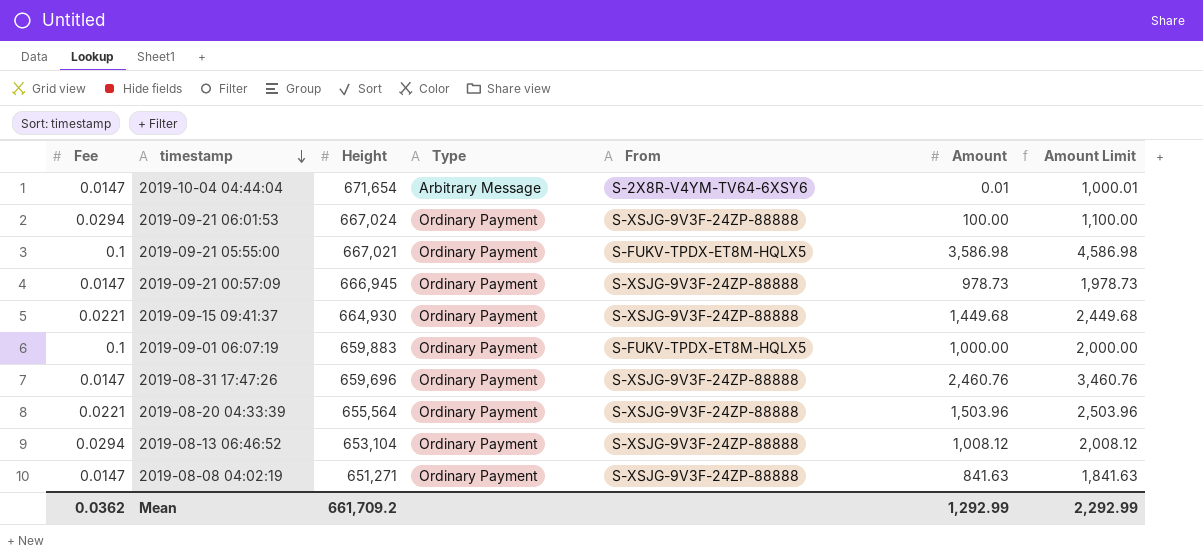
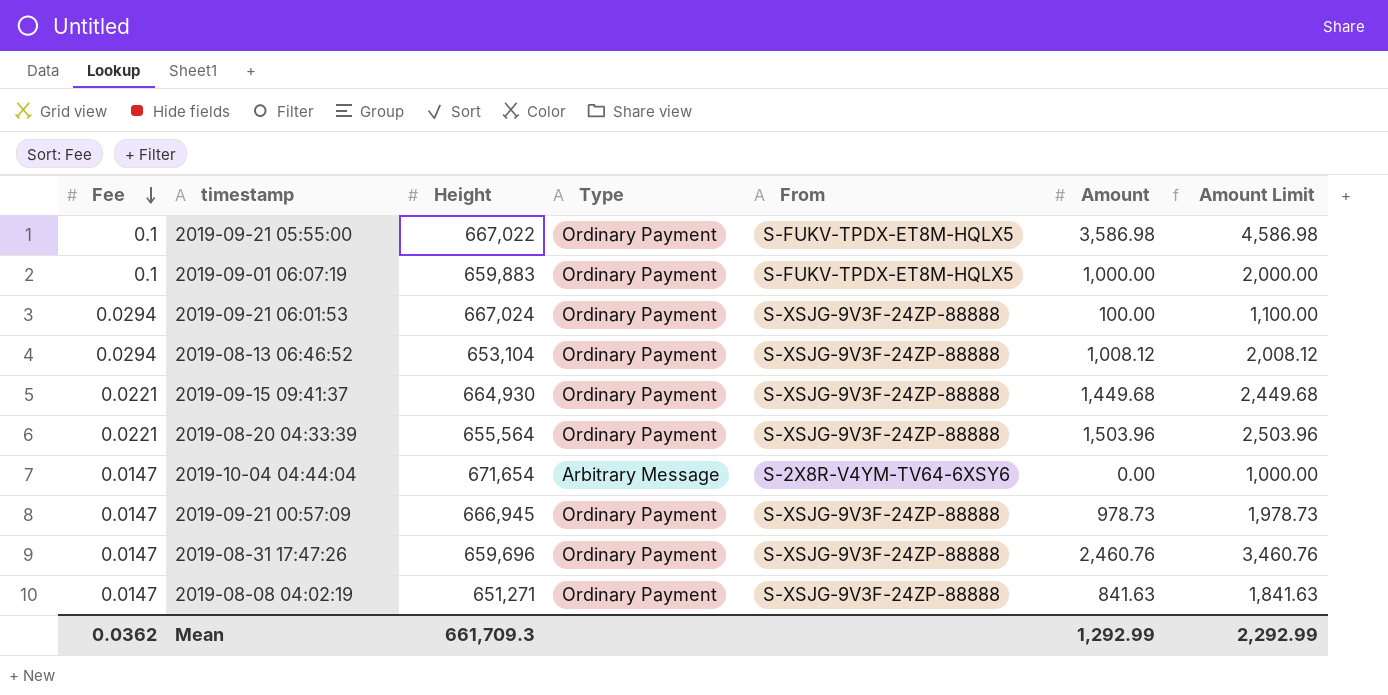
row order: timestamp descending -> Fee descending
2019-09-21 05:55:00 | Height: 667,021 -> 667,022
2019-10-04 04:44:04 | Amount: 0.01 -> 0.00
2019-10-04 04:44:04 | Amount Limit: 1,000.01 -> 1,000.00
Mean | Height: 661,709.2 -> 661,709.3

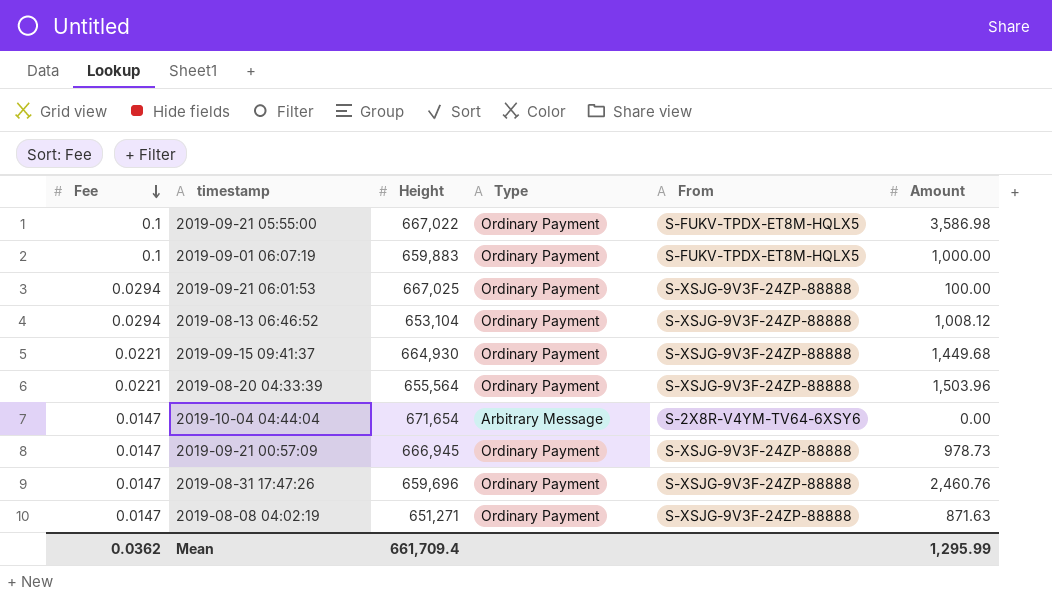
column Amount Limit | formula: [Amount] + 1000 -> none
2019-09-21 06:01:53 | Height: 667,024 -> 667,025
2019-08-08 04:02:19 | Amount: 841.63 -> 871.63
Mean | Height: 661,709.3 -> 661,709.4
Mean | Amount: 1,292.99 -> 1,295.99

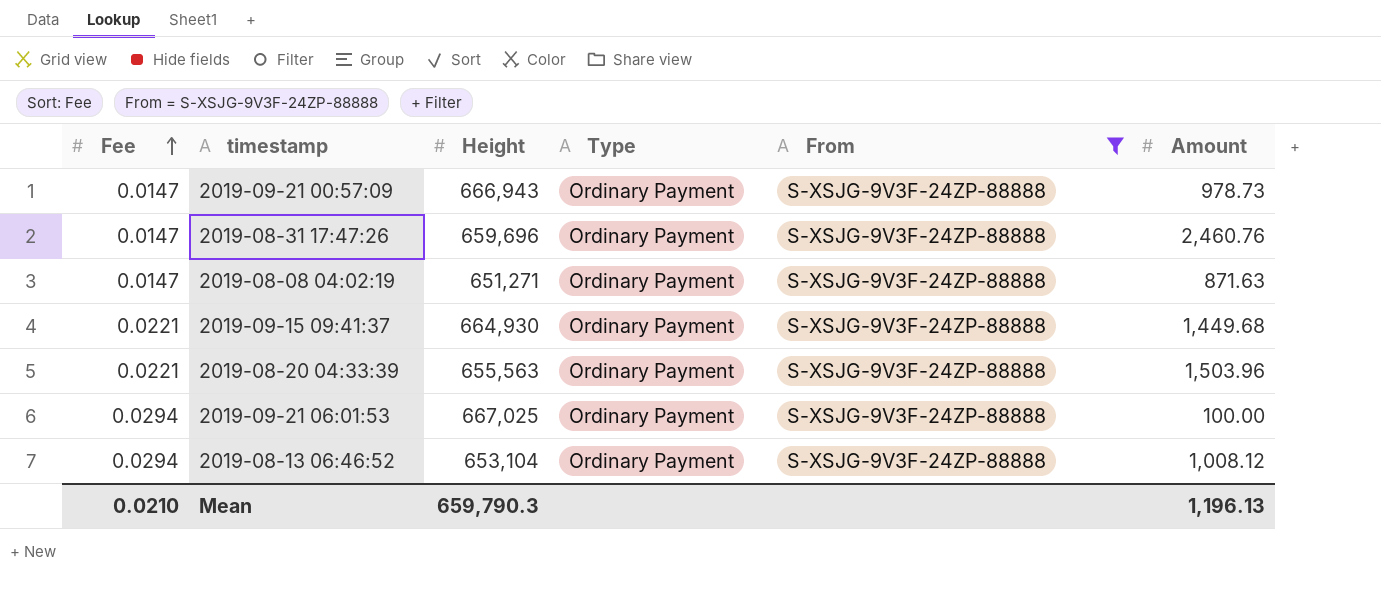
filter: none -> From = S-XSJG-9V3F-24ZP-88888
row order: Fee descending -> Fee ascending
2019-09-21 00:57:09 | Height: 666,945 -> 666,943
2019-08-20 04:33:39 | Height: 655,564 -> 655,563
Mean | Fee: 0.0362 -> 0.0210
Mean | Height: 661,709.4 -> 659,790.3
Mean | Amount: 1,295.99 -> 1,196.13

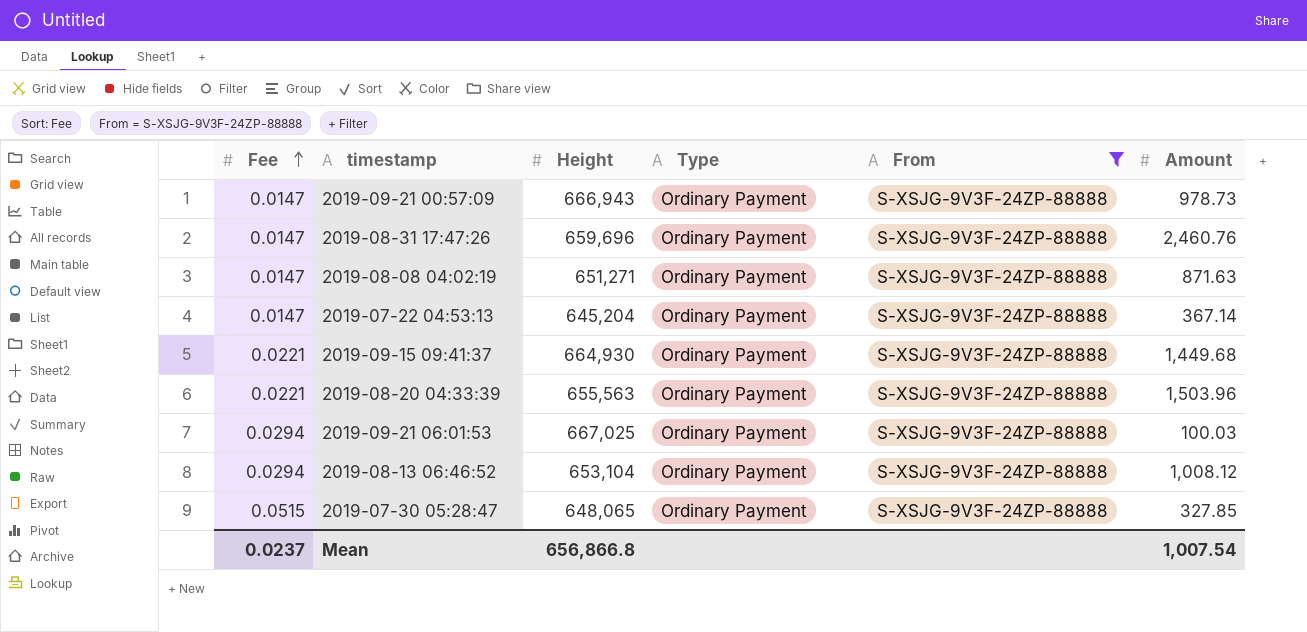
row 2019-07-22 04:53:13: none -> 0.0147 | 645,204 | Ordinary Payment | S-XSJG-9V3F-24ZP-88888 | 367.14
2019-09-21 06:01:53 | Amount: 100.00 -> 100.03
row 2019-07-30 05:28:47: none -> 0.0515 | 648,065 | Ordinary Payment | S-XSJG-9V3F-24ZP-88888 | 327.85
Mean | Fee: 0.0210 -> 0.0237
Mean | Height: 659,790.3 -> 656,866.8
Mean | Amount: 1,196.13 -> 1,007.54

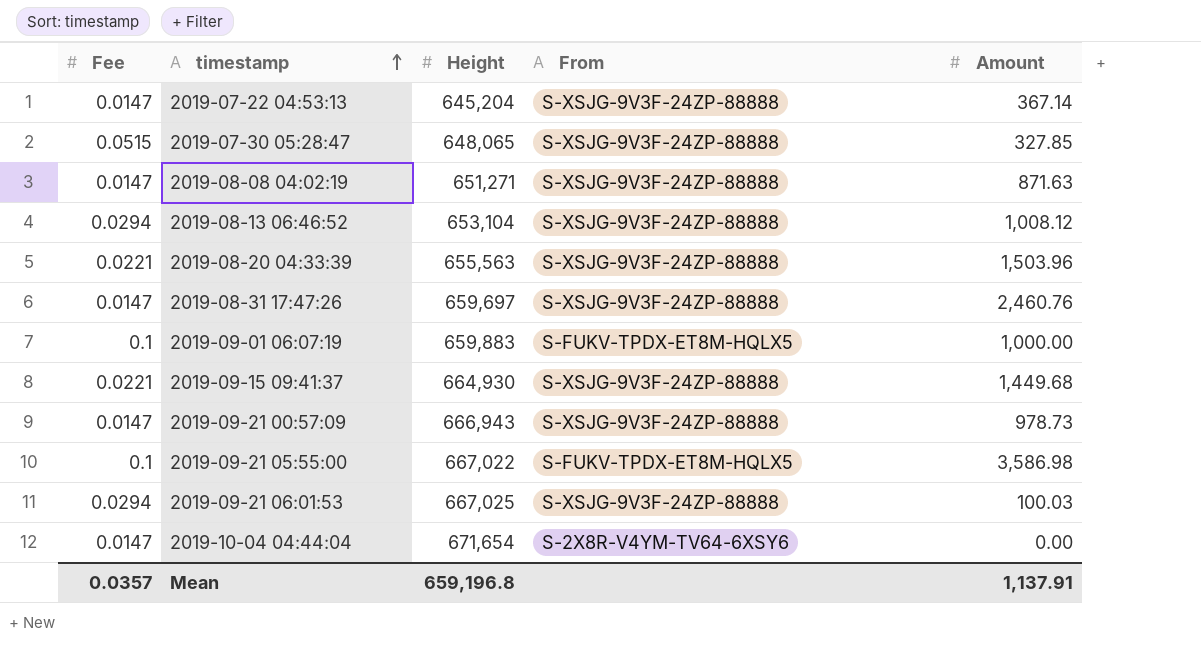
filter: From = S-XSJG-9V3F-24ZP-88888 -> none
row order: Fee ascending -> timestamp ascending
column Type | position: 4 -> none
2019-08-31 17:47:26 | Height: 659,696 -> 659,697
Mean | Fee: 0.0237 -> 0.0357
Mean | Height: 656,866.8 -> 659,196.8
Mean | Amount: 1,007.54 -> 1,137.91

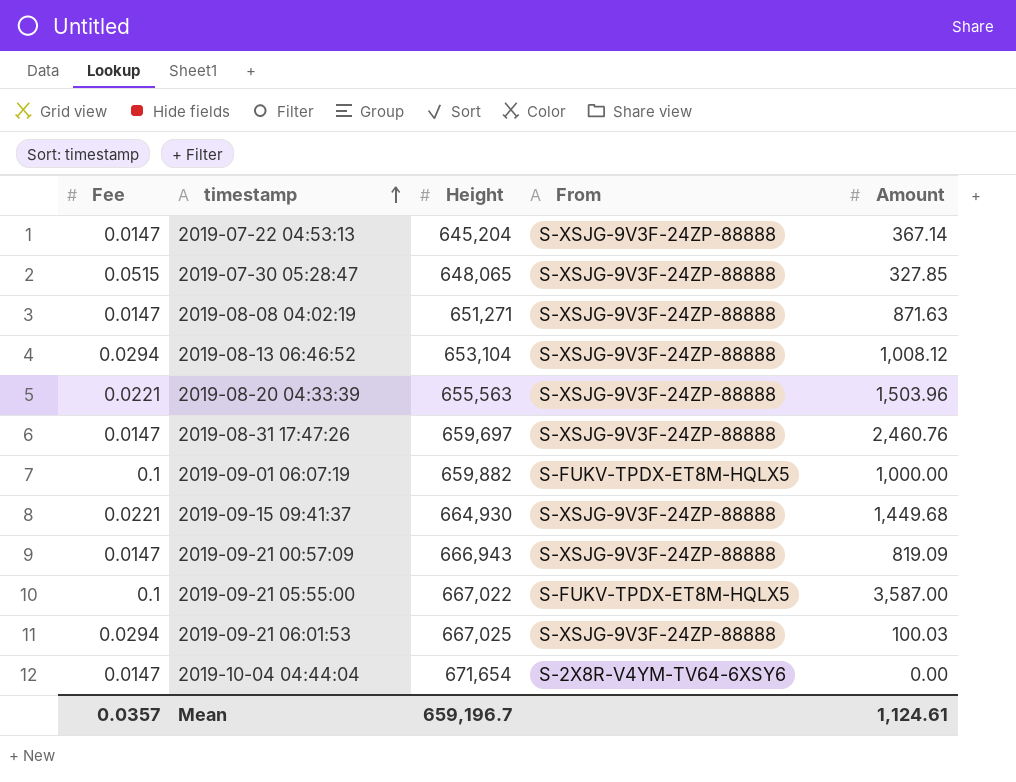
2019-09-01 06:07:19 | Height: 659,883 -> 659,882
2019-09-21 00:57:09 | Amount: 978.73 -> 819.09
2019-09-21 05:55:00 | Amount: 3,586.98 -> 3,587.00
Mean | Height: 659,196.8 -> 659,196.7
Mean | Amount: 1,137.91 -> 1,124.61

